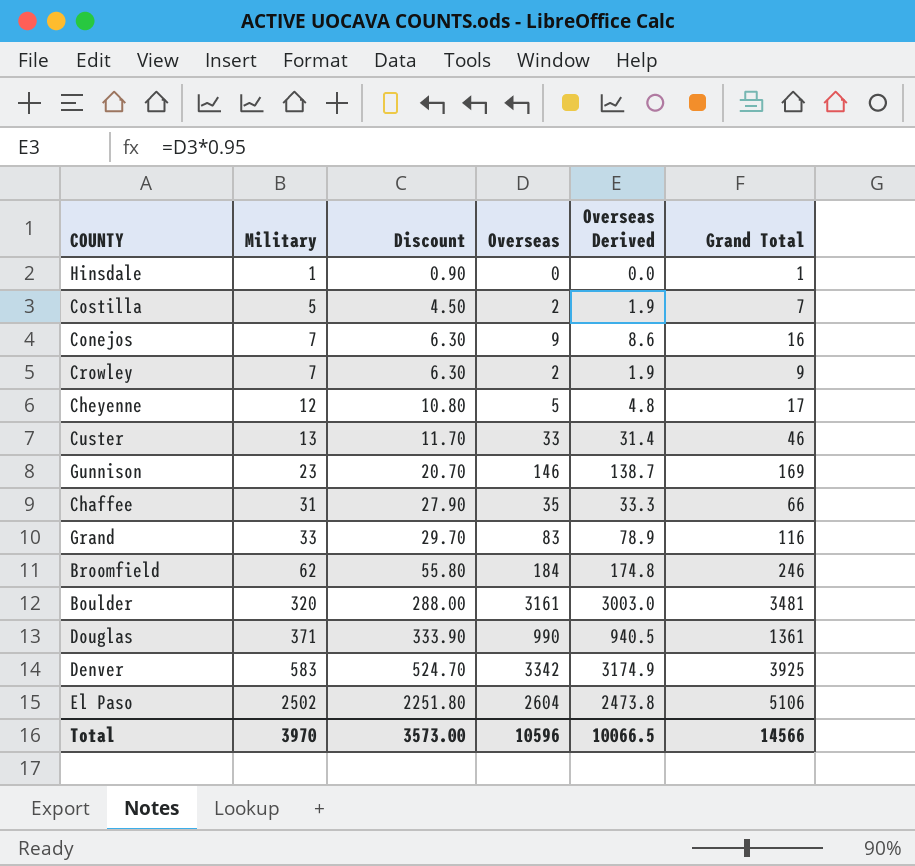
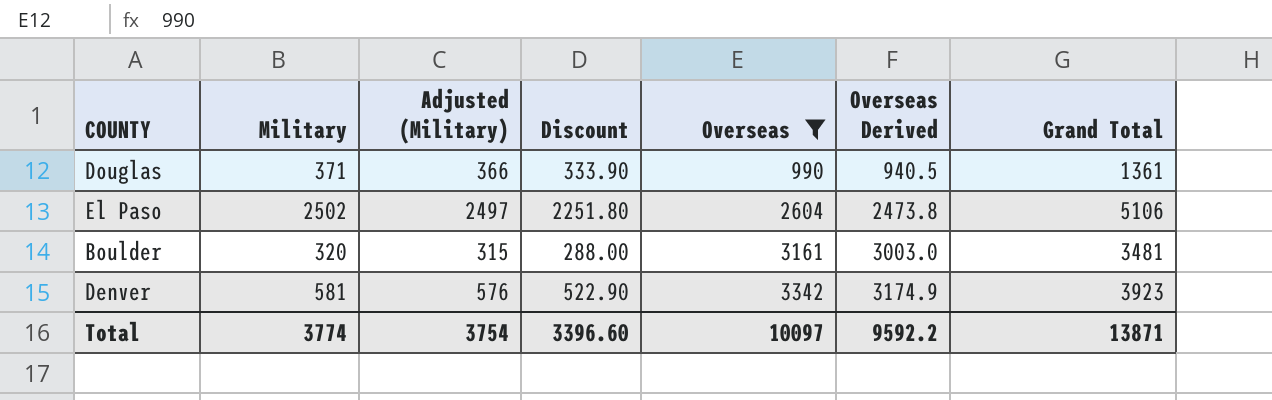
filter: none -> Overseas >= 990
row order: Military ascending -> Overseas ascending
column Adjusted (Military) | formula: none -> [Military] - 5
Denver | Military: 583 -> 581
Denver | Discount: 524.70 -> 522.90
Denver | Grand Total: 3925 -> 3923
Total | Military: 3970 -> 3774
Total | Discount: 3573.00 -> 3396.60
Total | Overseas: 10596 -> 10097
Total | Overseas Derived: 10066.5 -> 9592.2
Total | Grand Total: 14566 -> 13871

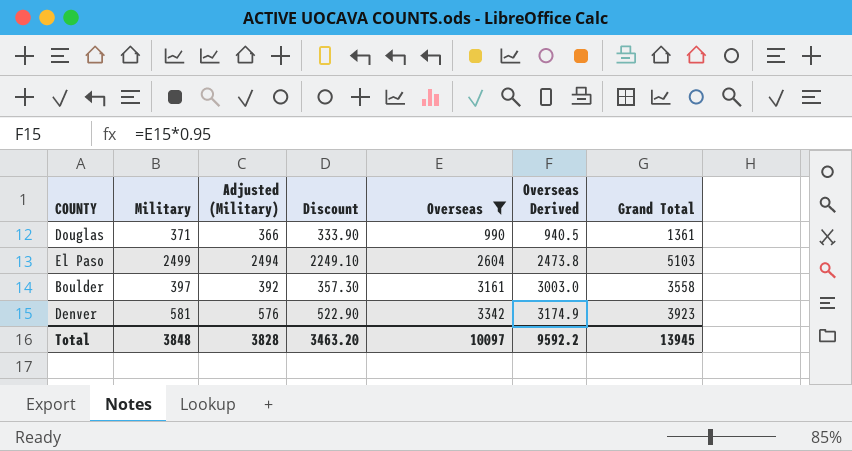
El Paso | Military: 2502 -> 2499
El Paso | Adjusted (Military): 2497 -> 2494
El Paso | Discount: 2251.80 -> 2249.10
El Paso | Grand Total: 5106 -> 5103
Boulder | Military: 320 -> 397
Boulder | Adjusted (Military): 315 -> 392
Boulder | Discount: 288.00 -> 357.30
Boulder | Grand Total: 3481 -> 3558
Total | Military: 3774 -> 3848
Total | Adjusted (Military): 3754 -> 3828
Total | Discount: 3396.60 -> 3463.20
Total | Grand Total: 13871 -> 13945

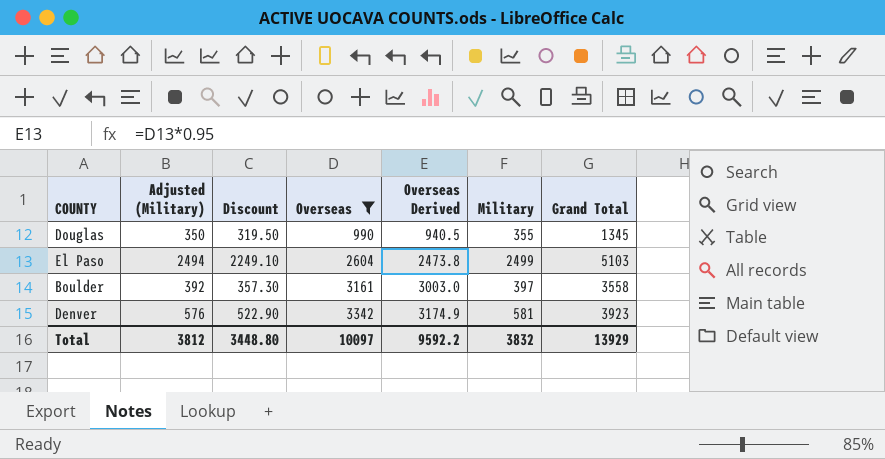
column Military | position: 2 -> 6
Douglas | Adjusted (Military): 366 -> 350
Douglas | Discount: 333.90 -> 319.50
Douglas | Military: 371 -> 355
Douglas | Grand Total: 1361 -> 1345
Total | Adjusted (Military): 3828 -> 3812
Total | Discount: 3463.20 -> 3448.80
Total | Military: 3848 -> 3832
Total | Grand Total: 13945 -> 13929

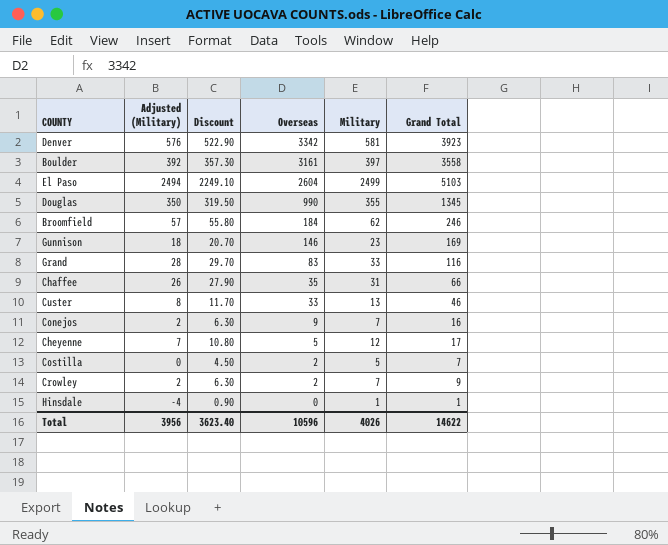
filter: Overseas >= 990 -> none
row order: Overseas ascending -> Overseas descending
column Overseas Derived | formula: [Overseas] * 0.95 -> none
Total | Adjusted (Military): 3812 -> 3956
Total | Discount: 3448.80 -> 3623.40
Total | Overseas: 10097 -> 10596
Total | Military: 3832 -> 4026
Total | Grand Total: 13929 -> 14622

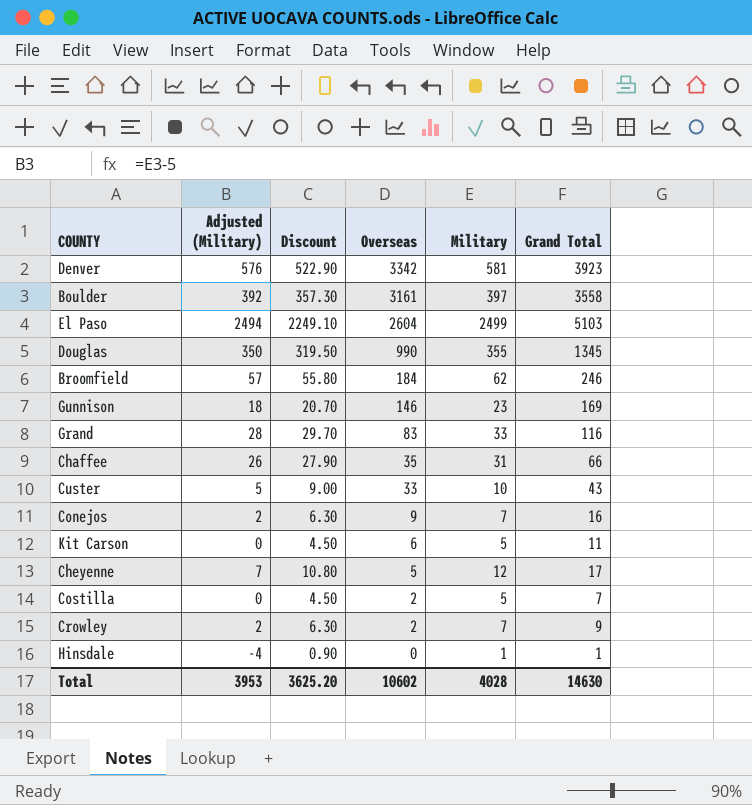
Custer | Adjusted (Military): 8 -> 5
Custer | Discount: 11.70 -> 9.00
Custer | Military: 13 -> 10
Custer | Grand Total: 46 -> 43
row Kit Carson: none -> 0 | 4.50 | 6 | 5 | 11
Total | Adjusted (Military): 3956 -> 3953
Total | Discount: 3623.40 -> 3625.20
Total | Overseas: 10596 -> 10602
Total | Military: 4026 -> 4028
Total | Grand Total: 14622 -> 14630

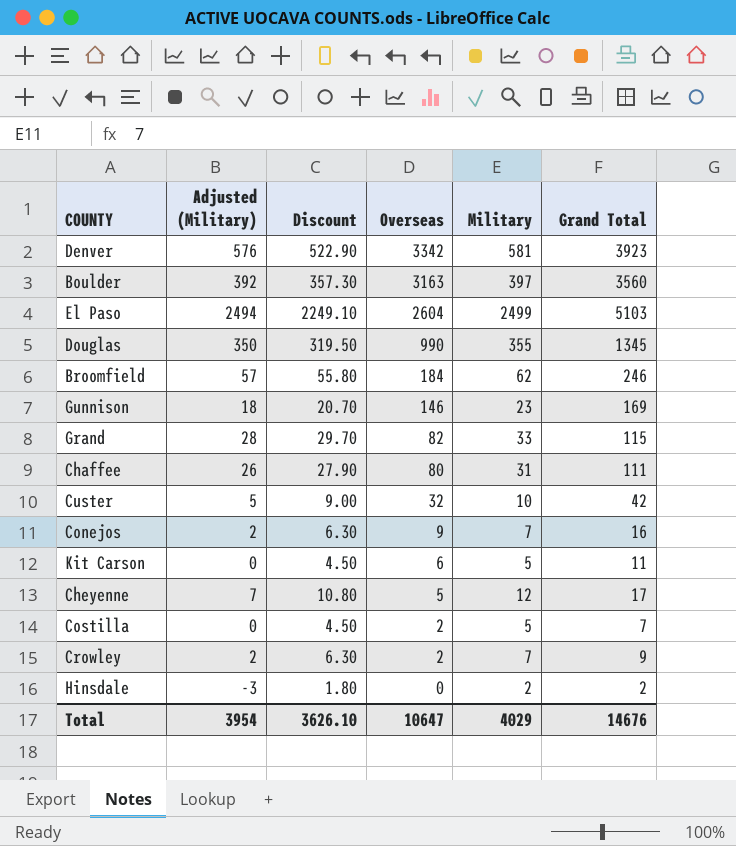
Boulder | Overseas: 3161 -> 3163
Boulder | Grand Total: 3558 -> 3560
Grand | Overseas: 83 -> 82
Grand | Grand Total: 116 -> 115
Chaffee | Overseas: 35 -> 80
Chaffee | Grand Total: 66 -> 111
Custer | Overseas: 33 -> 32
Custer | Grand Total: 43 -> 42
Hinsdale | Adjusted (Military): -4 -> -3
Hinsdale | Discount: 0.90 -> 1.80
Hinsdale | Military: 1 -> 2
Hinsdale | Grand Total: 1 -> 2
Total | Adjusted (Military): 3953 -> 3954
Total | Discount: 3625.20 -> 3626.10
Total | Overseas: 10602 -> 10647
Total | Military: 4028 -> 4029
Total | Grand Total: 14630 -> 14676

